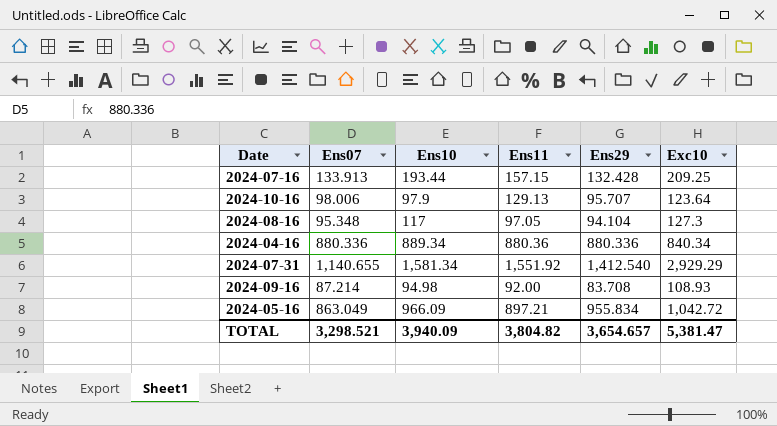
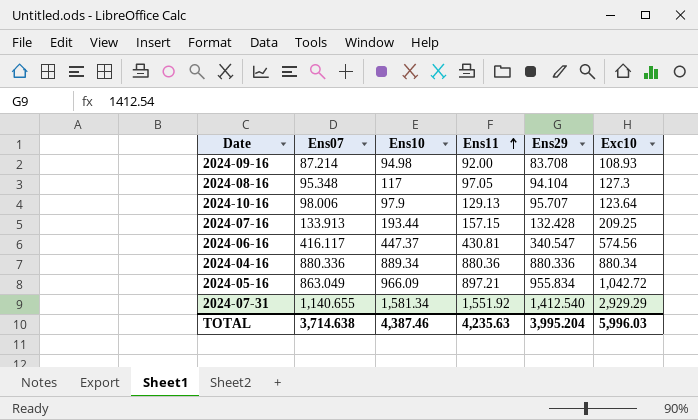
row order: none -> Ens11 ascending
row 2024-06-16: none -> 416.117 | 447.37 | 430.81 | 340.547 | 574.56
2024-04-16 | Exc10: 840.34 -> 880.34
TOTAL | Ens07: 3,298.521 -> 3,714.638
TOTAL | Ens10: 3,940.09 -> 4,387.46
TOTAL | Ens11: 3,804.82 -> 4,235.63
TOTAL | Ens29: 3,654.657 -> 3,995.204
TOTAL | Exc10: 5,381.47 -> 5,996.03

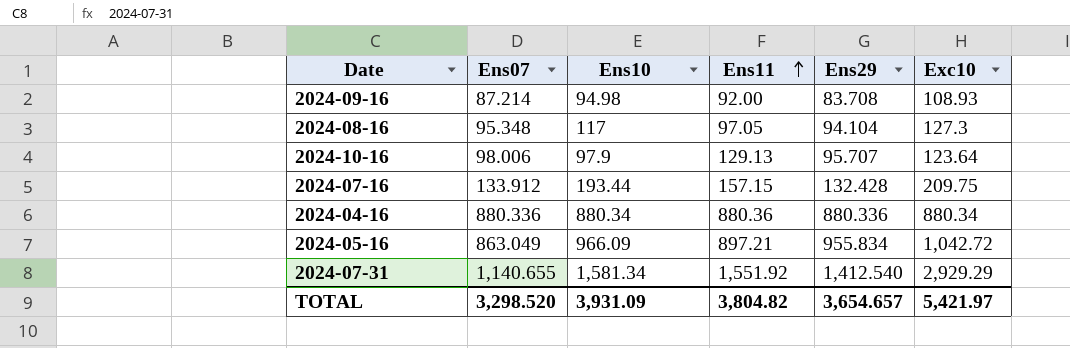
row 2024-06-16: 416.117 | 447.37 | 430.81 | 340.547 | 574.56 -> none
2024-07-16 | Ens07: 133.913 -> 133.912
2024-07-16 | Exc10: 209.25 -> 209.75
2024-04-16 | Ens10: 889.34 -> 880.34
TOTAL | Ens07: 3,714.638 -> 3,298.520
TOTAL | Ens10: 4,387.46 -> 3,931.09
TOTAL | Ens11: 4,235.63 -> 3,804.82
TOTAL | Ens29: 3,995.204 -> 3,654.657
TOTAL | Exc10: 5,996.03 -> 5,421.97

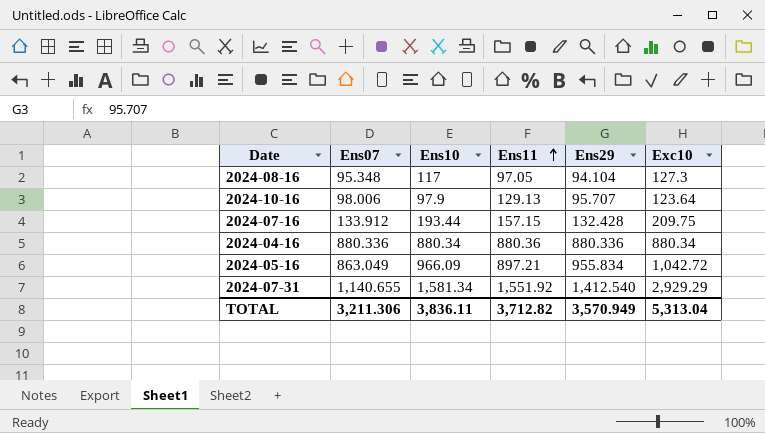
row 2024-09-16: 87.214 | 94.98 | 92.00 | 83.708 | 108.93 -> none
TOTAL | Ens07: 3,298.520 -> 3,211.306
TOTAL | Ens10: 3,931.09 -> 3,836.11
TOTAL | Ens11: 3,804.82 -> 3,712.82
TOTAL | Ens29: 3,654.657 -> 3,570.949
TOTAL | Exc10: 5,421.97 -> 5,313.04

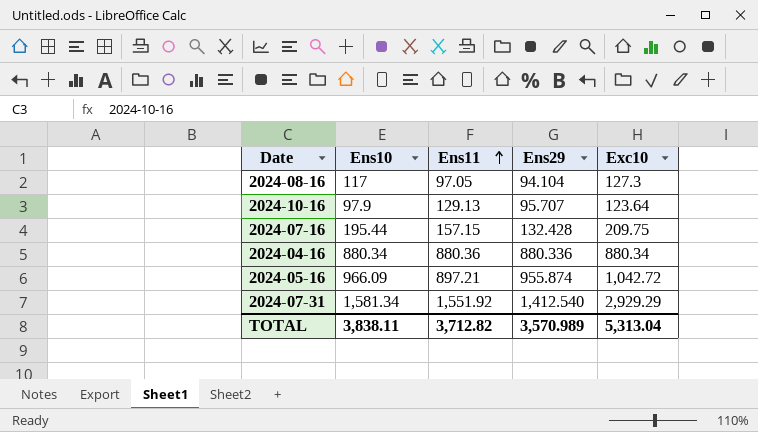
column Ens07 | position: 2 -> none
2024-07-16 | Ens10: 193.44 -> 195.44
2024-05-16 | Ens29: 955.834 -> 955.874
TOTAL | Ens10: 3,836.11 -> 3,838.11
TOTAL | Ens29: 3,570.949 -> 3,570.989

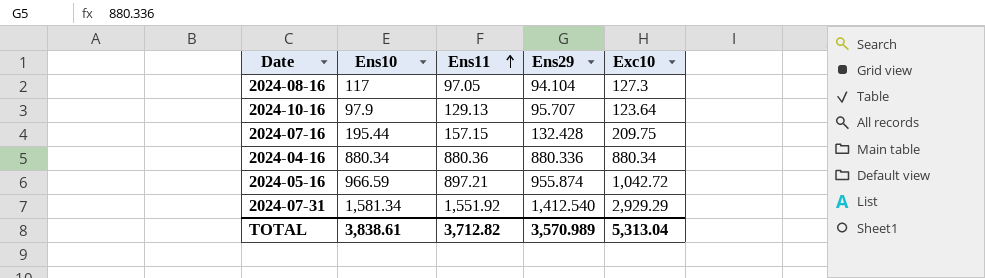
2024-05-16 | Ens10: 966.09 -> 966.59
TOTAL | Ens10: 3,838.11 -> 3,838.61

